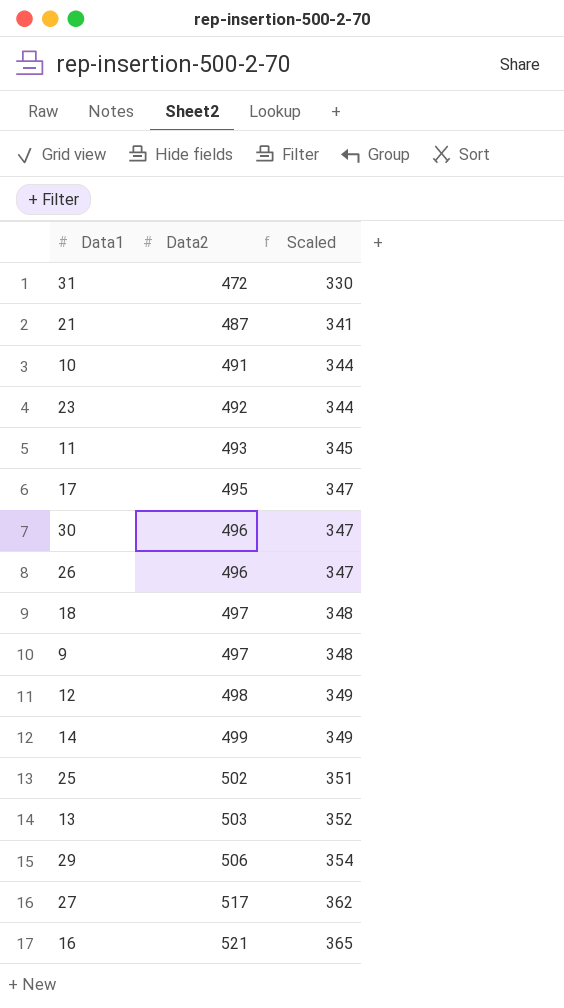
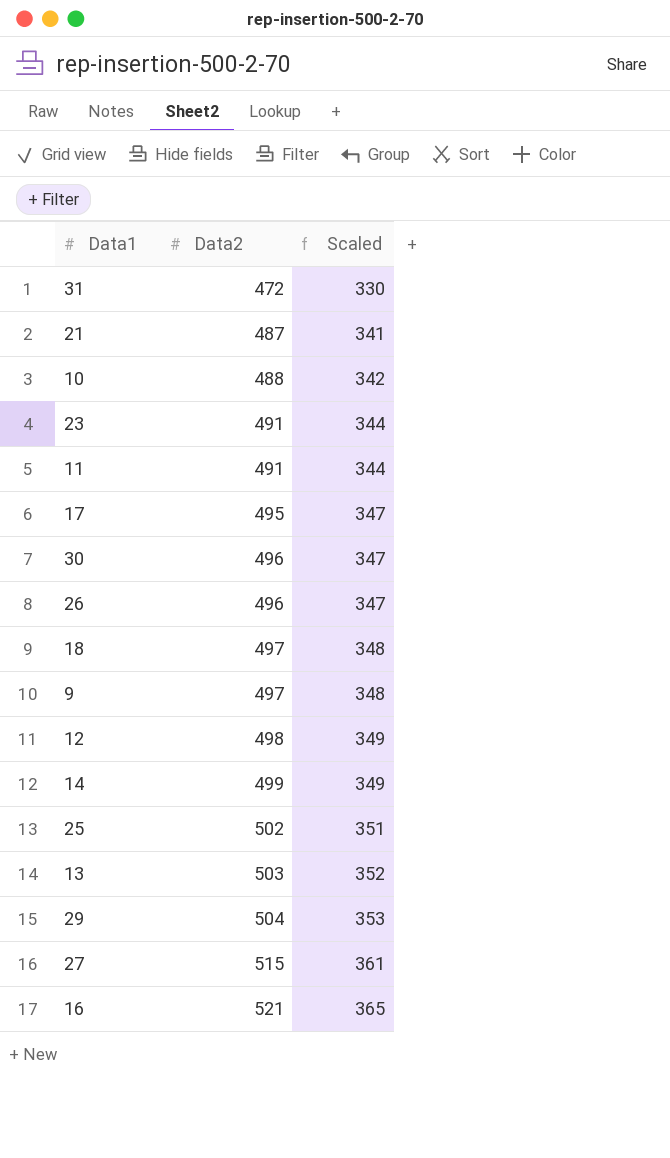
10 | Data2: 491 -> 488
10 | Scaled: 344 -> 342
23 | Data2: 492 -> 491
11 | Data2: 493 -> 491
11 | Scaled: 345 -> 344
29 | Data2: 506 -> 504
29 | Scaled: 354 -> 353
27 | Data2: 517 -> 515
27 | Scaled: 362 -> 361

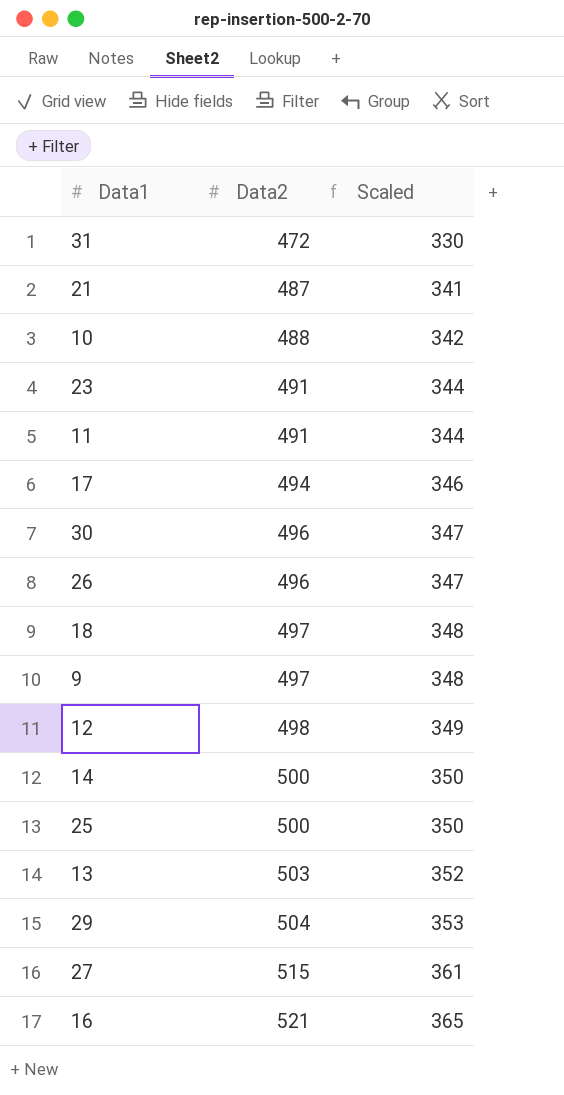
17 | Data2: 495 -> 494
17 | Scaled: 347 -> 346
14 | Data2: 499 -> 500
14 | Scaled: 349 -> 350
25 | Data2: 502 -> 500
25 | Scaled: 351 -> 350

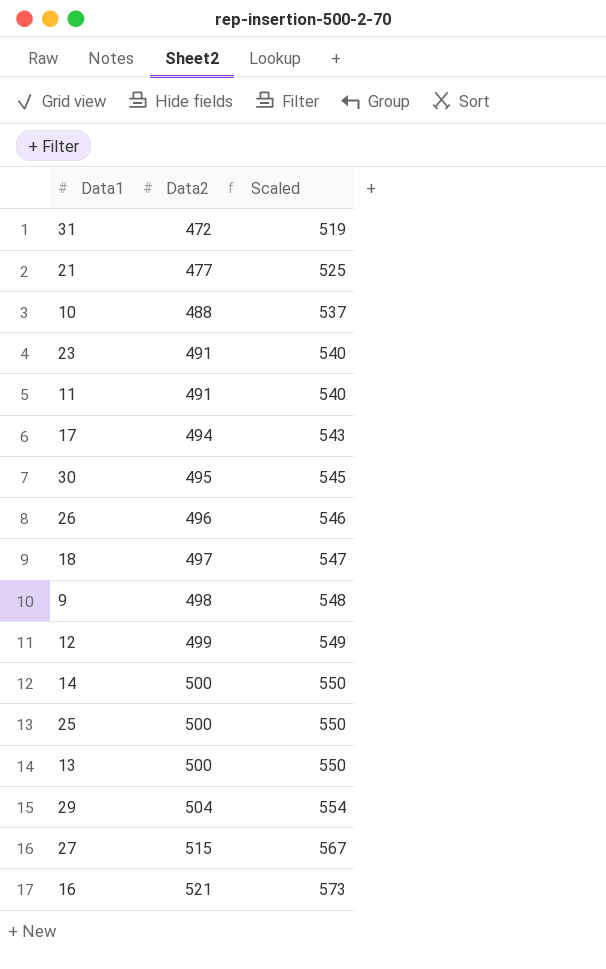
column Scaled | formula: [Data2] * 0.7 -> [Data2] * 1.1
21 | Data2: 487 -> 477
30 | Data2: 496 -> 495
9 | Data2: 497 -> 498
12 | Data2: 498 -> 499
13 | Data2: 503 -> 500

